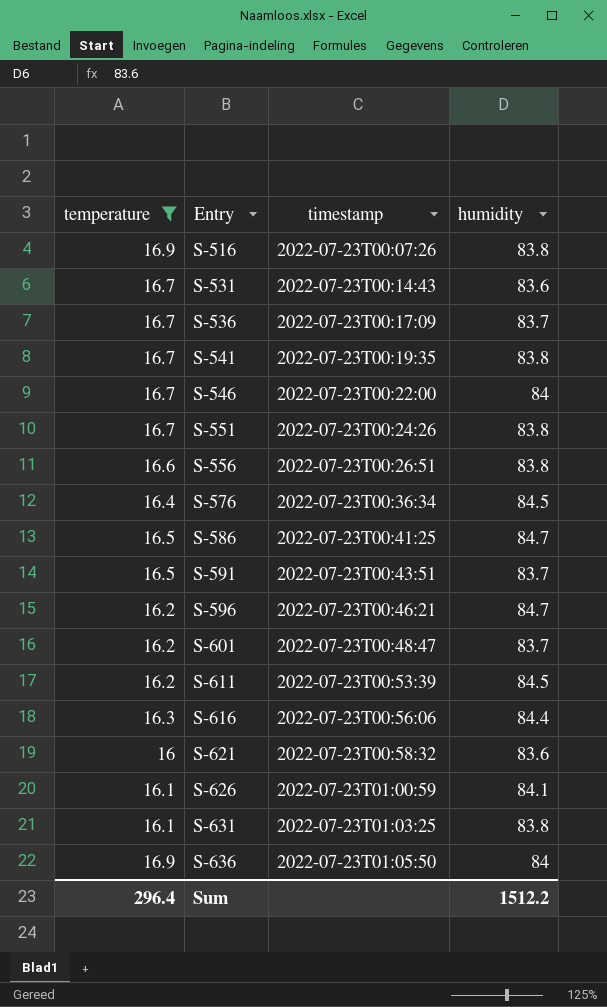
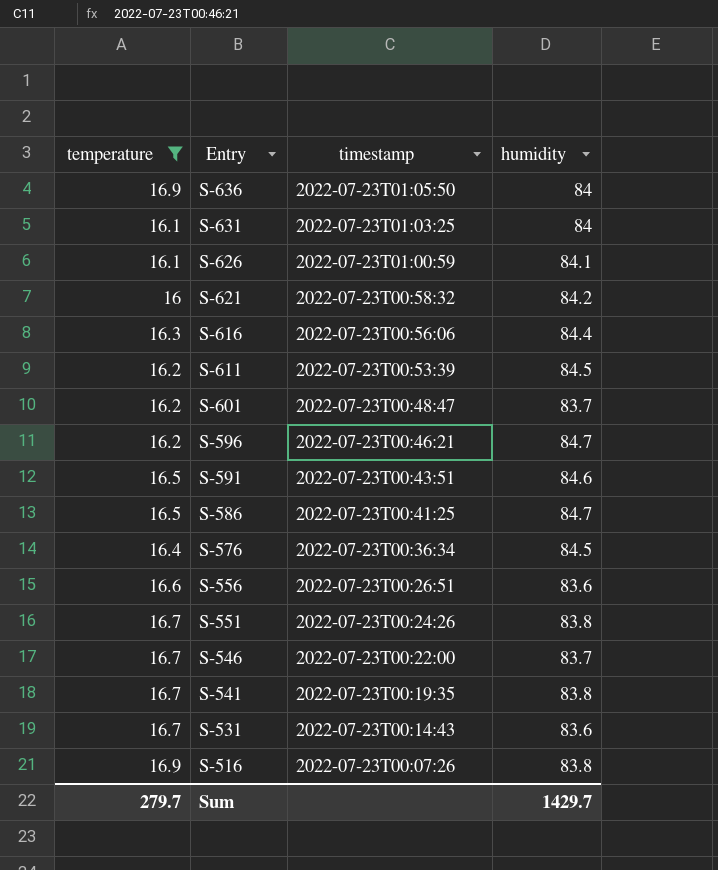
row order: Entry ascending -> Entry descending
row S-536: 16.7 | 2022-07-23T00:17:09 | 83.7 -> none
S-631 | humidity: 83.8 -> 84
S-621 | humidity: 83.6 -> 84.2
S-591 | humidity: 83.7 -> 84.6
S-556 | humidity: 83.8 -> 83.6
S-546 | humidity: 84 -> 83.7
Sum | temperature: 296.4 -> 279.7
Sum | humidity: 1512.2 -> 1429.7

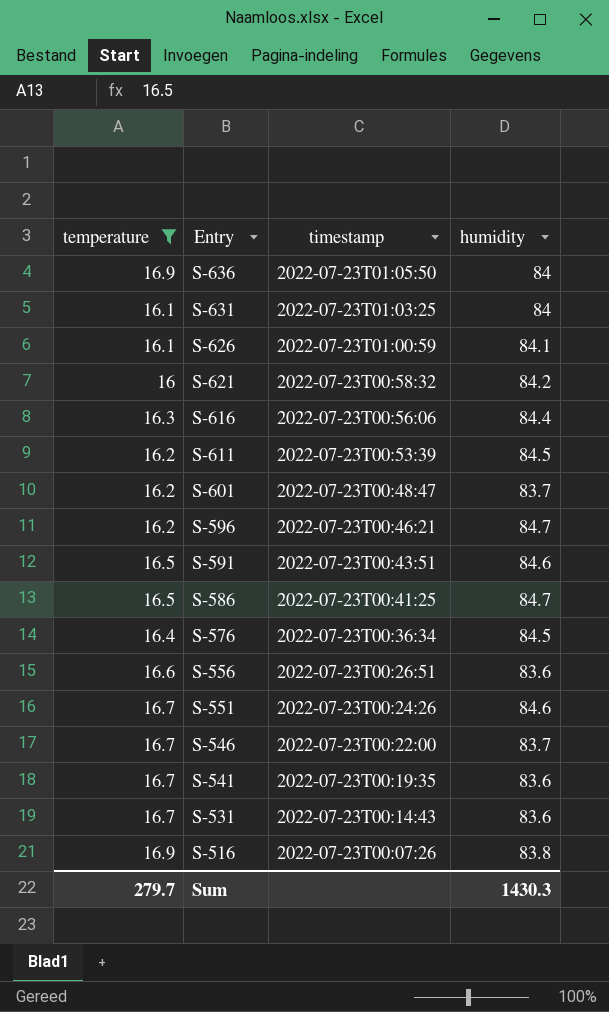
S-551 | humidity: 83.8 -> 84.6
S-541 | humidity: 83.8 -> 83.6
Sum | humidity: 1429.7 -> 1430.3

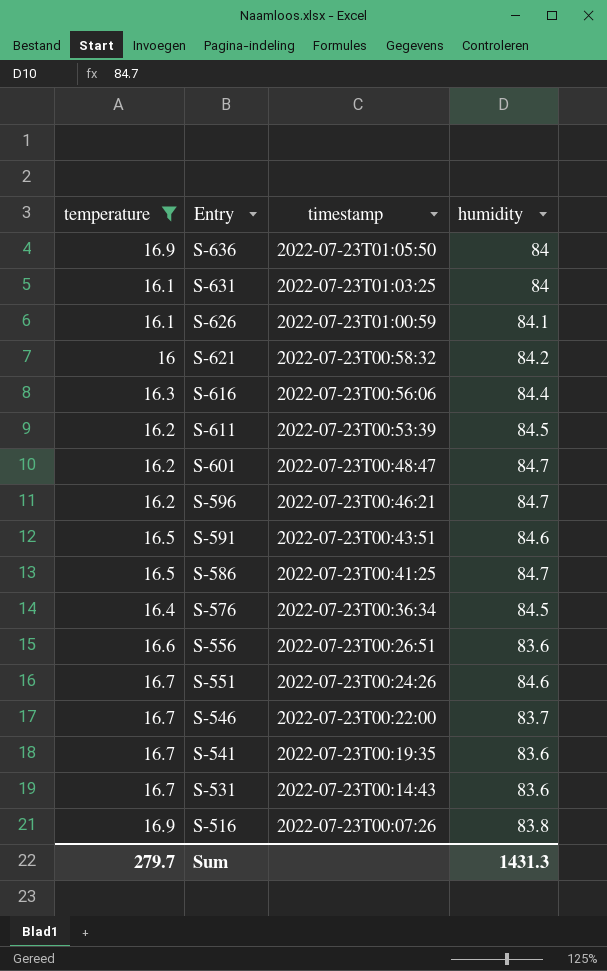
S-601 | humidity: 83.7 -> 84.7
Sum | humidity: 1430.3 -> 1431.3

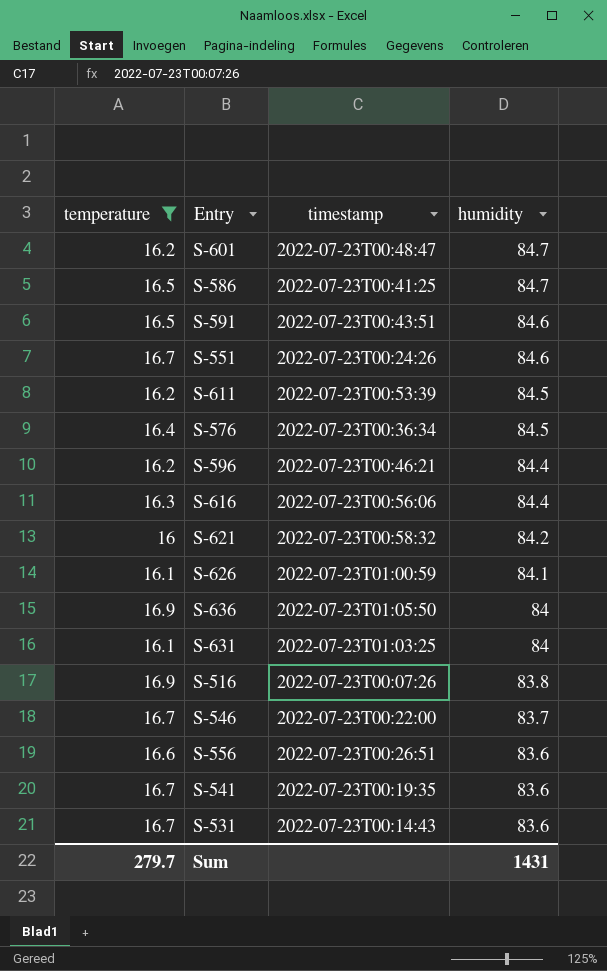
row order: Entry descending -> humidity descending
S-596 | humidity: 84.7 -> 84.4
Sum | humidity: 1431.3 -> 1431

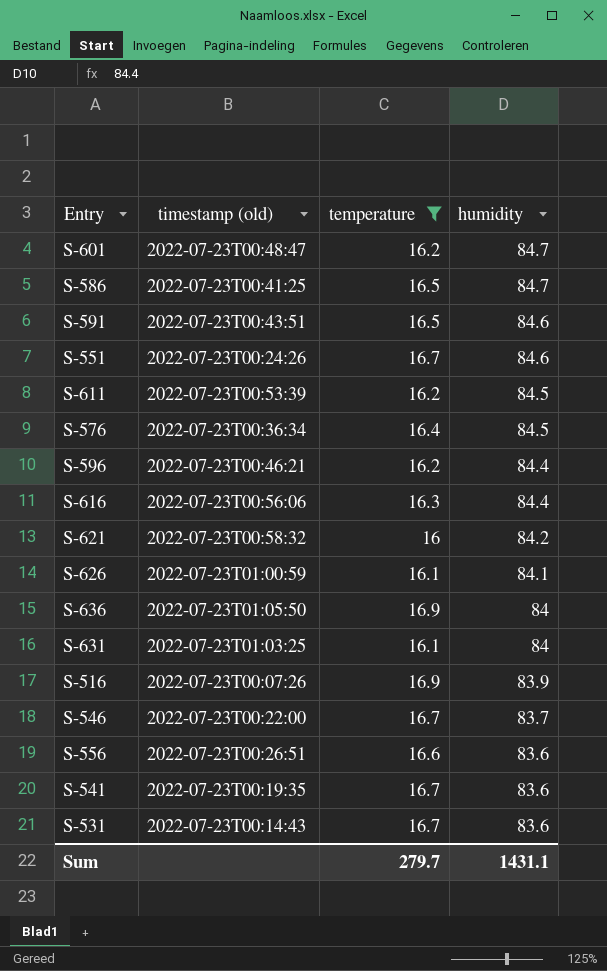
column name: timestamp -> timestamp (old)
column temperature | position: 1 -> 3
S-516 | humidity: 83.8 -> 83.9
Sum | humidity: 1431 -> 1431.1

